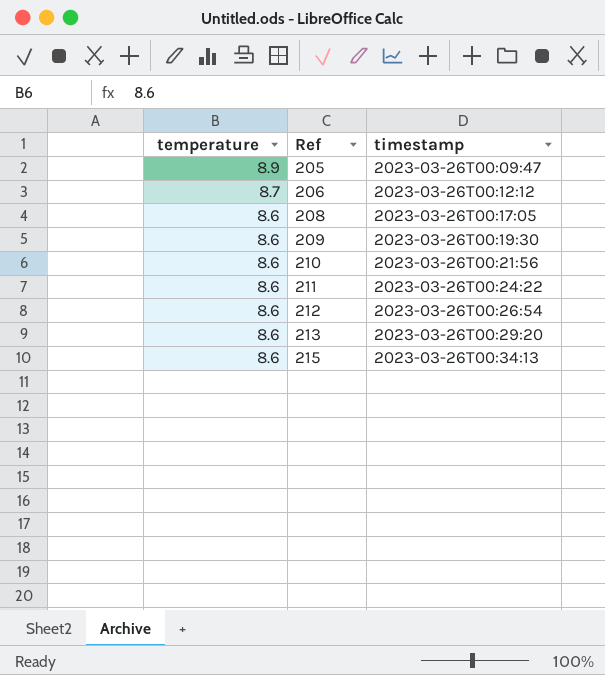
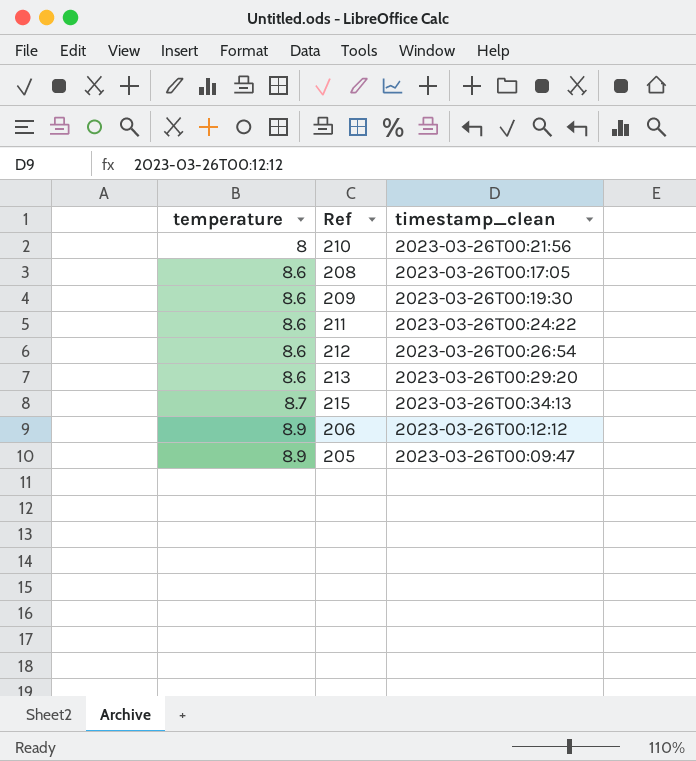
row order: temperature descending -> temperature ascending
column name: timestamp -> timestamp_clean
210 | temperature: 8.6 -> 8
215 | temperature: 8.6 -> 8.7
206 | temperature: 8.7 -> 8.9

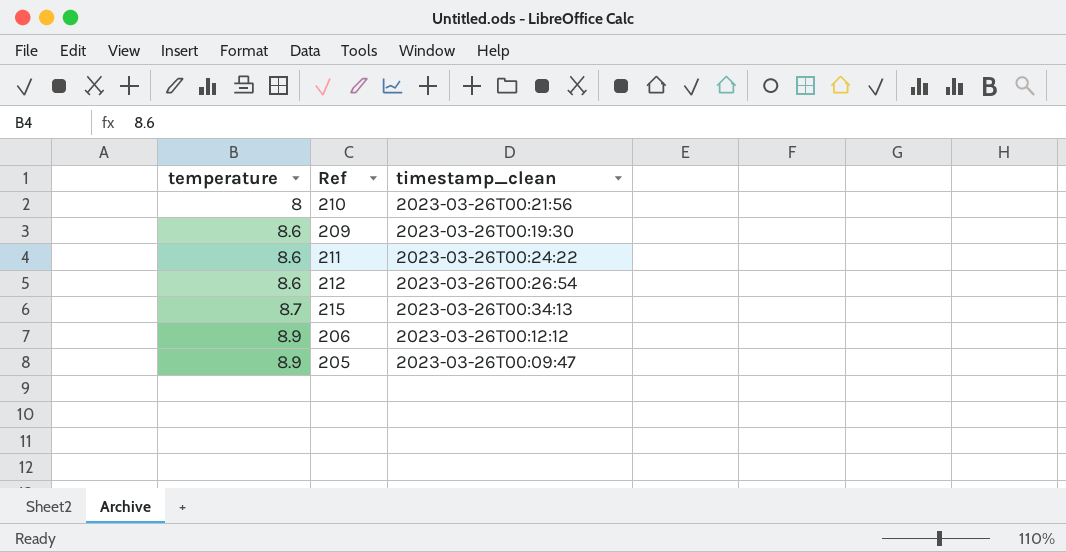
row 208: 8.6 | 2023-03-26T00:17:05 -> none
row 213: 8.6 | 2023-03-26T00:29:20 -> none

